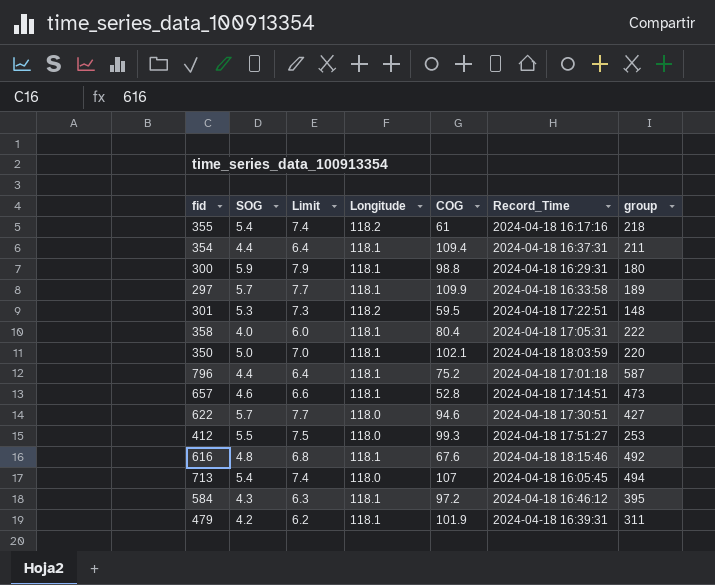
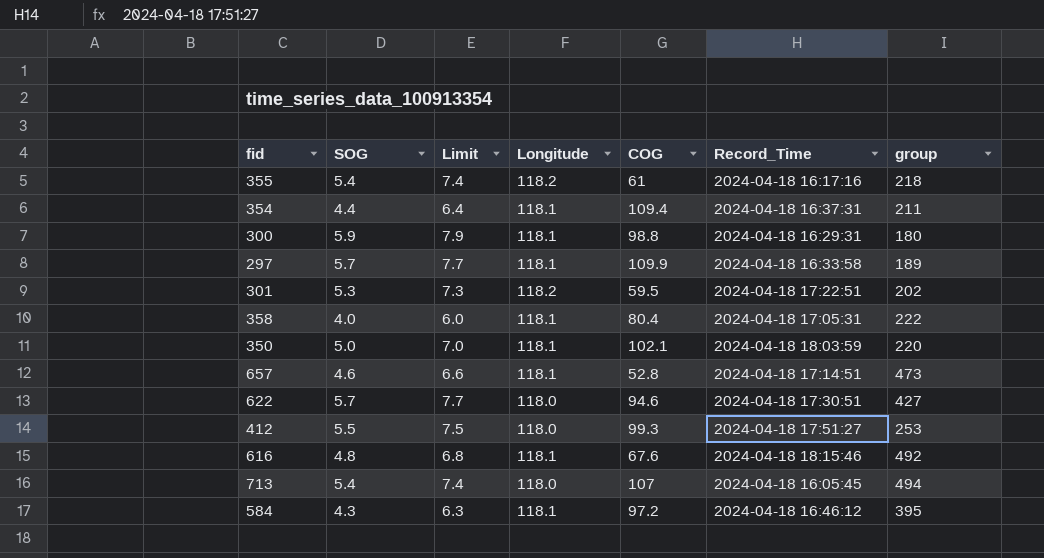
row 796: 4.4 | 6.4 | 118.1 | 75.2 | 2024-04-18 17:01:18 | 587 -> none
row 479: 4.2 | 6.2 | 118.1 | 101.9 | 2024-04-18 16:39:31 | 311 -> none
301 | group: 148 -> 202

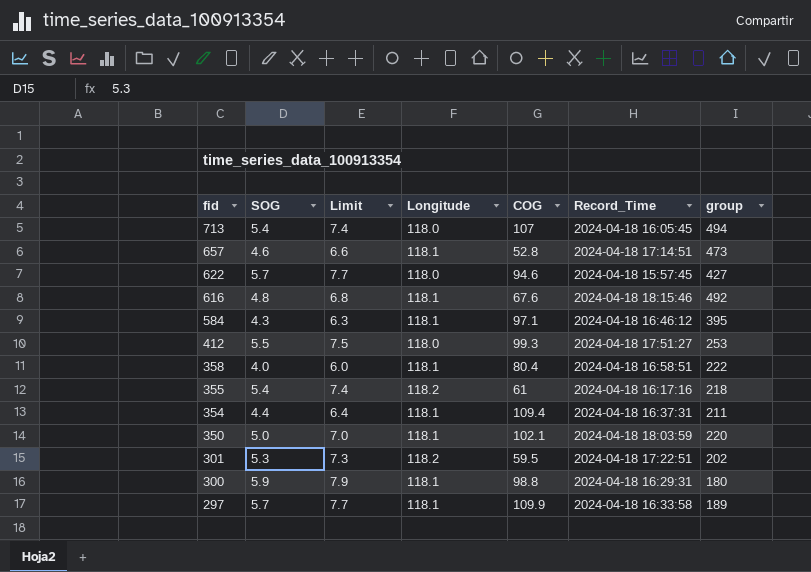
row order: none -> fid descending
622 | Record_Time: 2024-04-18 17:30:51 -> 2024-04-18 15:57:45
584 | COG: 97.2 -> 97.1
358 | Record_Time: 2024-04-18 17:05:31 -> 2024-04-18 16:58:51

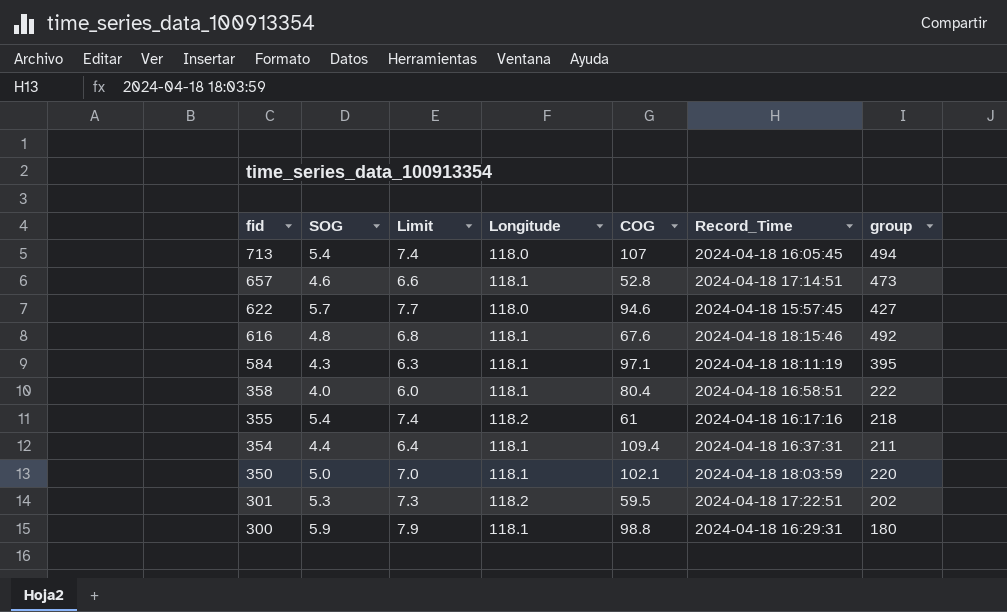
row 412: 5.5 | 7.5 | 118.0 | 99.3 | 2024-04-18 17:51:27 | 253 -> none
row 297: 5.7 | 7.7 | 118.1 | 109.9 | 2024-04-18 16:33:58 | 189 -> none
584 | Record_Time: 2024-04-18 16:46:12 -> 2024-04-18 18:11:19

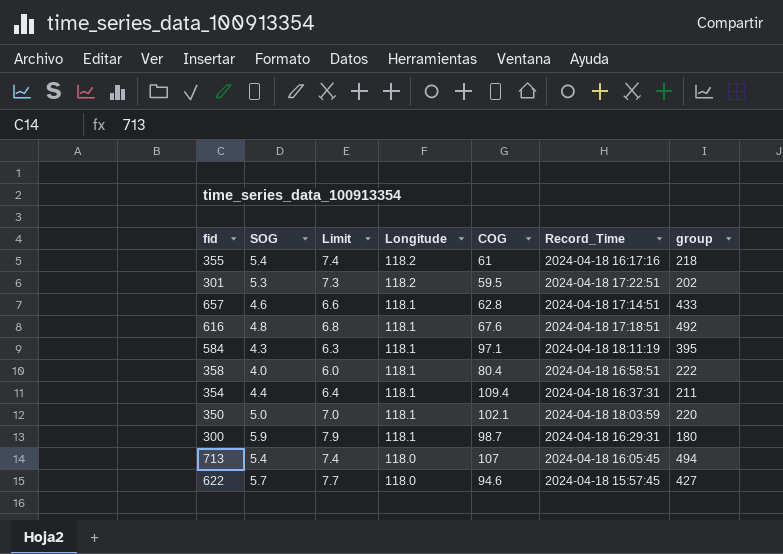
row order: fid descending -> Longitude descending
657 | COG: 52.8 -> 62.8
657 | group: 473 -> 433
616 | Record_Time: 2024-04-18 18:15:46 -> 2024-04-18 17:18:51
300 | COG: 98.8 -> 98.7

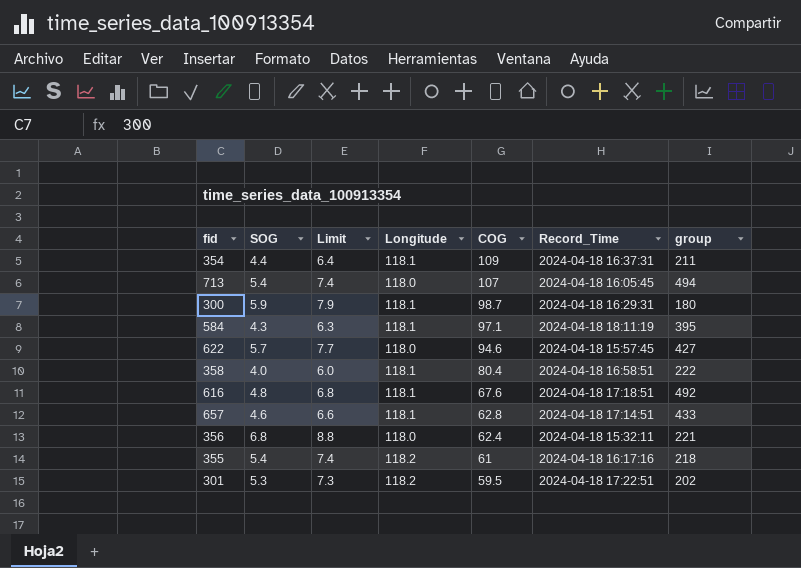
row order: Longitude descending -> COG descending
row 350: 5.0 | 7.0 | 118.1 | 102.1 | 2024-04-18 18:03:59 | 220 -> none
354 | COG: 109.4 -> 109
row 356: none -> 6.8 | 8.8 | 118.0 | 62.4 | 2024-04-18 15:32:11 | 221

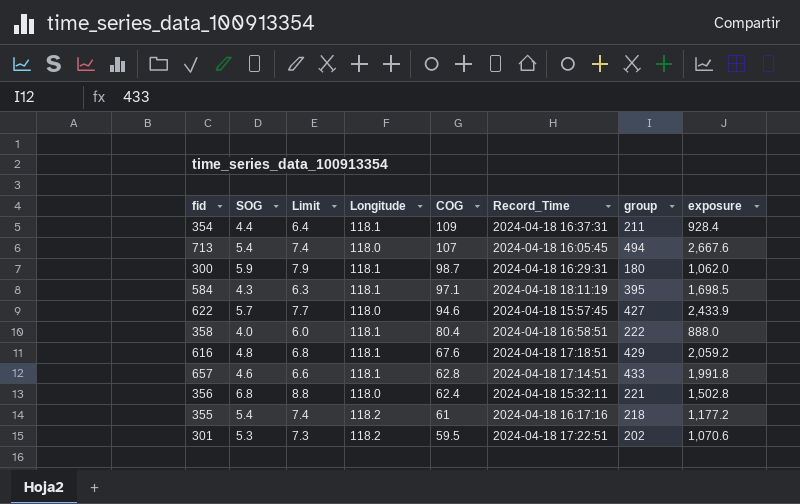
column exposure | formula: none -> [SOG] * [group]
616 | group: 492 -> 429

